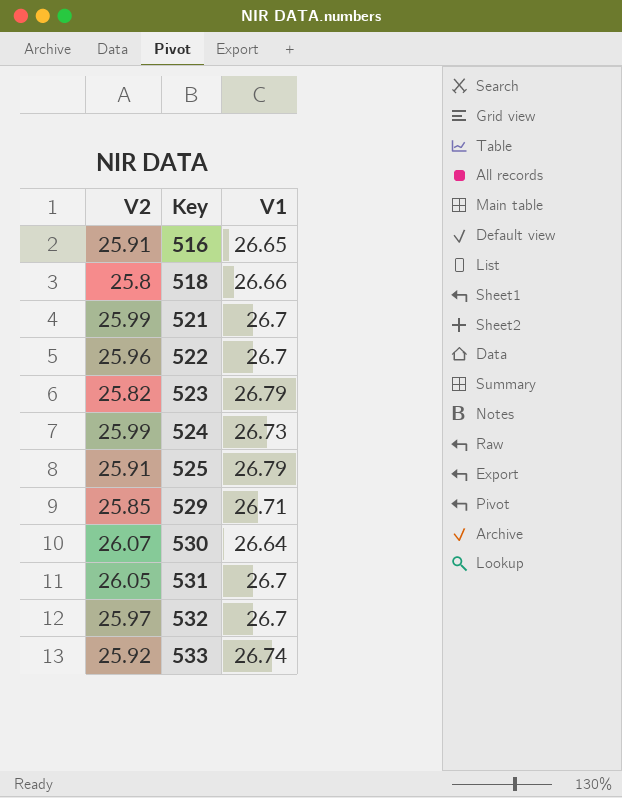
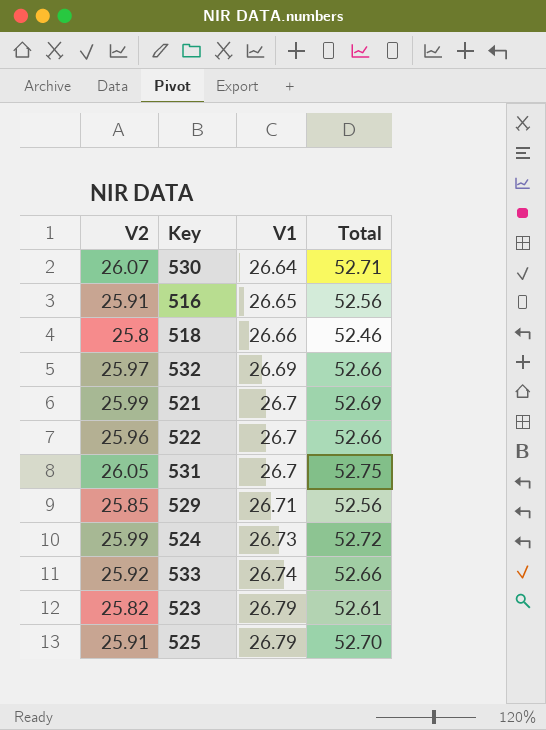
row order: Key ascending -> V1 ascending
column Total | formula: none -> [V2] + [V1]
532 | V1: 26.7 -> 26.69

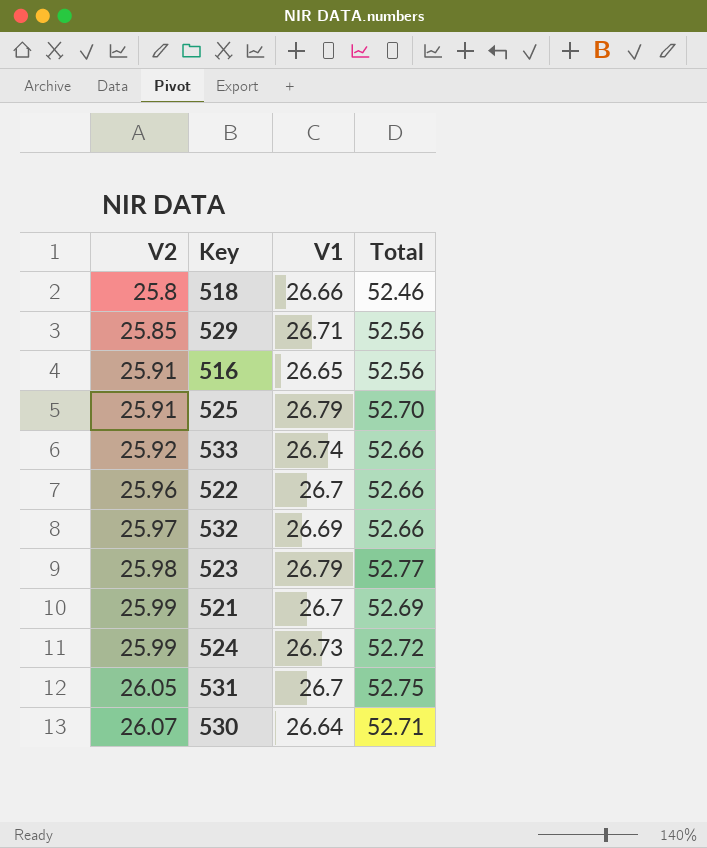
row order: V1 ascending -> V2 ascending
523 | V2: 25.82 -> 25.98
523 | Total: 52.61 -> 52.77

